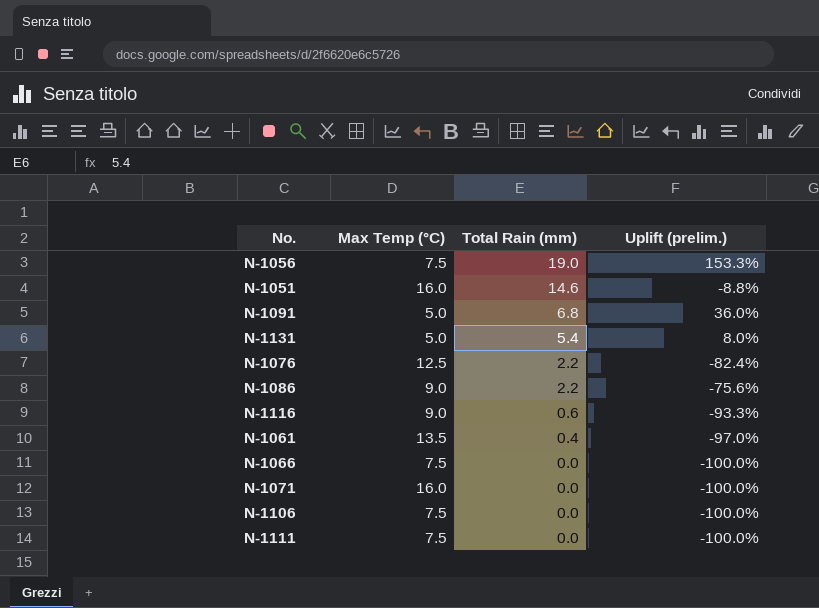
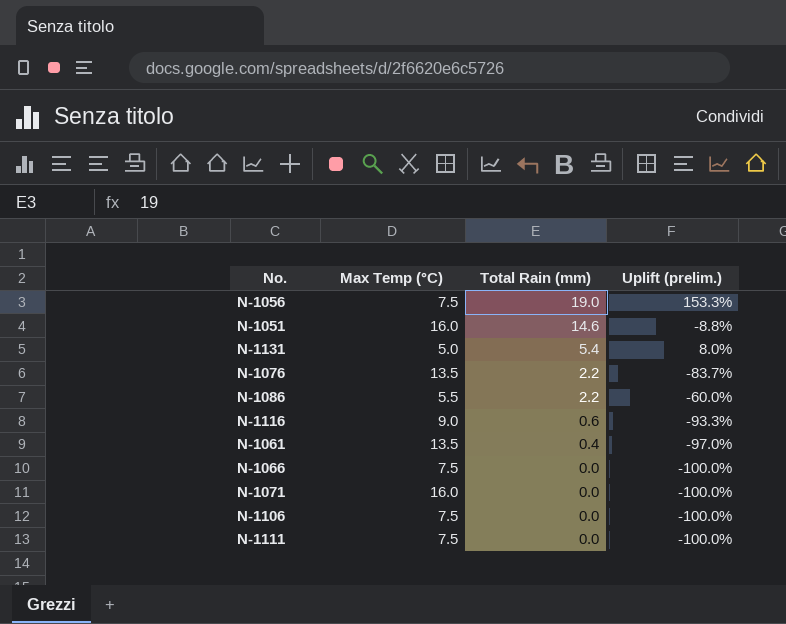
row N-1091: 5.0 | 6.8 | 36.0% -> none
N-1076 | Max Temp (°C): 12.5 -> 13.5
N-1076 | Uplift (prelim.): -82.4% -> -83.7%
N-1086 | Max Temp (°C): 9.0 -> 5.5
N-1086 | Uplift (prelim.): -75.6% -> -60.0%

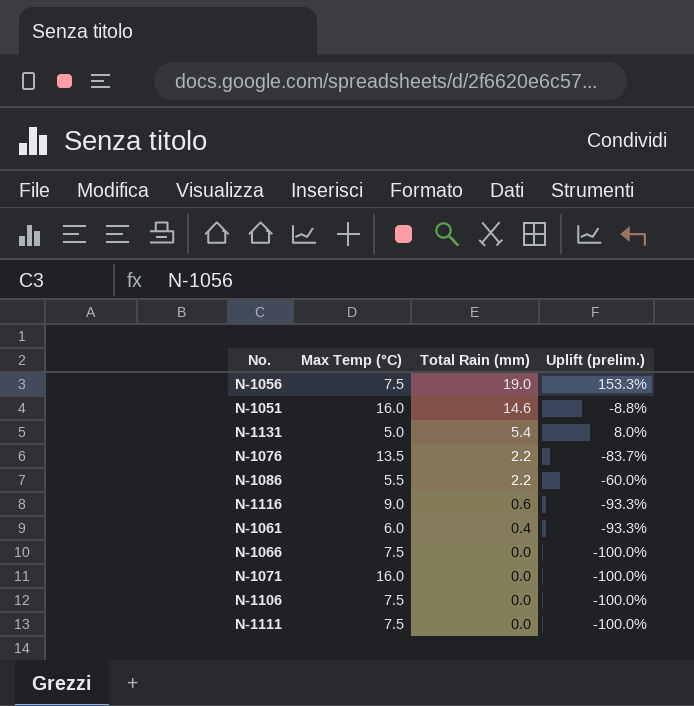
N-1061 | Max Temp (°C): 13.5 -> 6.0
N-1061 | Uplift (prelim.): -97.0% -> -93.3%

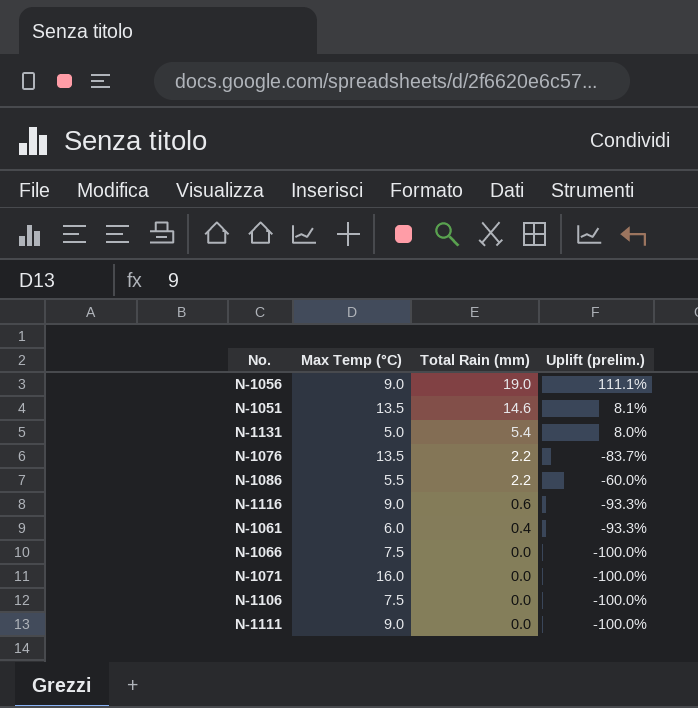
N-1056 | Max Temp (°C): 7.5 -> 9.0
N-1056 | Uplift (prelim.): 153.3% -> 111.1%
N-1051 | Max Temp (°C): 16.0 -> 13.5
N-1051 | Uplift (prelim.): -8.8% -> 8.1%
N-1111 | Max Temp (°C): 7.5 -> 9.0

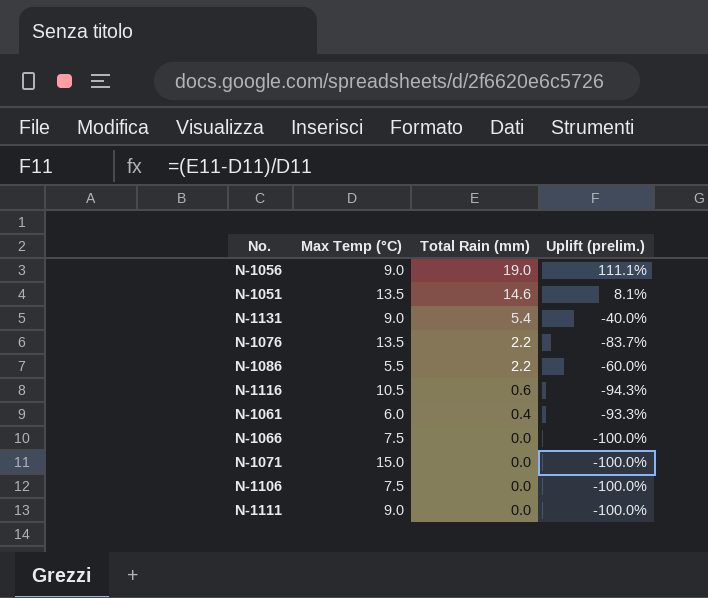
N-1131 | Max Temp (°C): 5.0 -> 9.0
N-1131 | Uplift (prelim.): 8.0% -> -40.0%
N-1116 | Max Temp (°C): 9.0 -> 10.5
N-1116 | Uplift (prelim.): -93.3% -> -94.3%
N-1071 | Max Temp (°C): 16.0 -> 15.0

